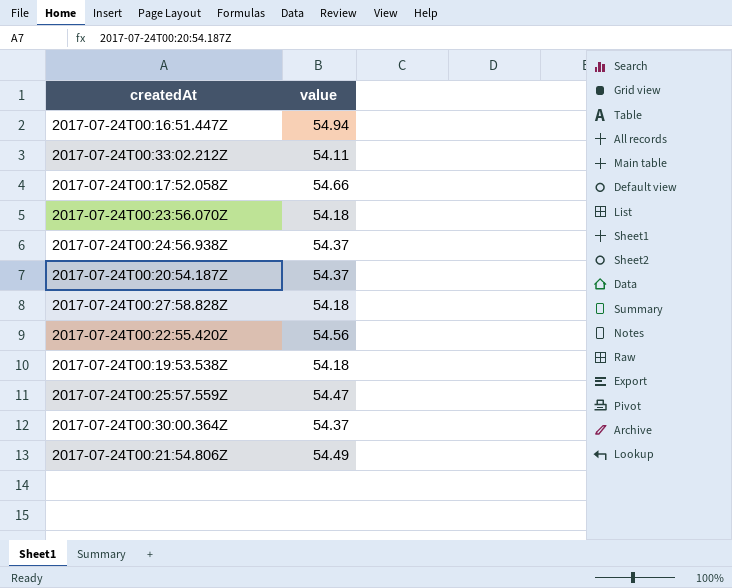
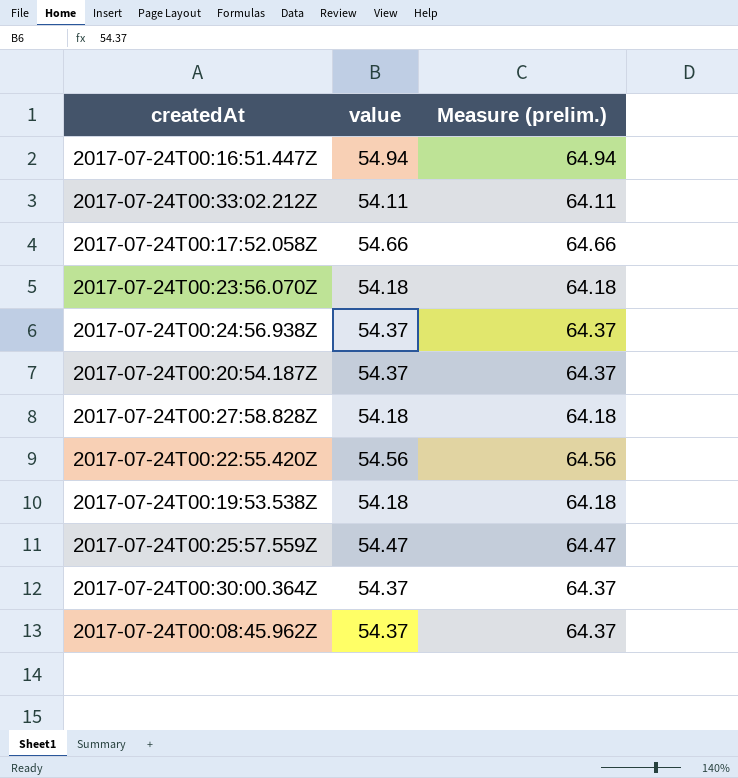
column Measure (prelim.) | formula: none -> [value] + 10
row 2017-07-24T00:21:54.806Z: 54.49 -> none
row 2017-07-24T00:08:45.962Z: none -> 54.37 | 64.37

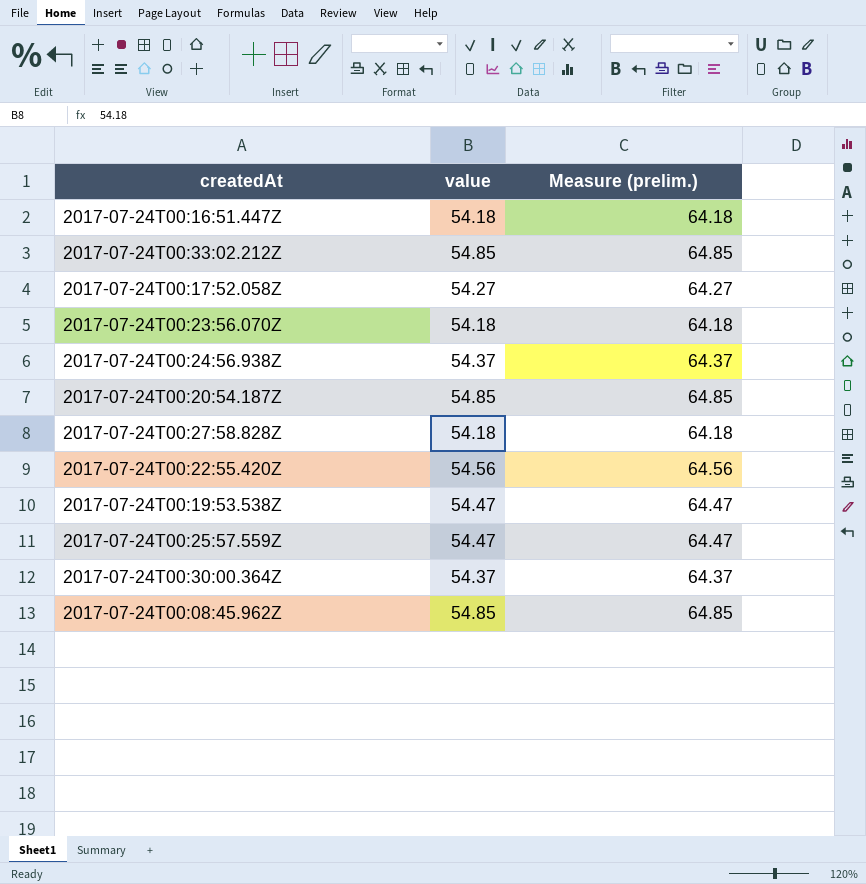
2017-07-24T00:16:51.447Z | value: 54.94 -> 54.18
2017-07-24T00:16:51.447Z | Measure (prelim.): 64.94 -> 64.18
2017-07-24T00:33:02.212Z | value: 54.11 -> 54.85
2017-07-24T00:33:02.212Z | Measure (prelim.): 64.11 -> 64.85
2017-07-24T00:17:52.058Z | value: 54.66 -> 54.27
2017-07-24T00:17:52.058Z | Measure (prelim.): 64.66 -> 64.27
2017-07-24T00:20:54.187Z | value: 54.37 -> 54.85
2017-07-24T00:20:54.187Z | Measure (prelim.): 64.37 -> 64.85
2017-07-24T00:19:53.538Z | value: 54.18 -> 54.47
2017-07-24T00:19:53.538Z | Measure (prelim.): 64.18 -> 64.47
2017-07-24T00:08:45.962Z | value: 54.37 -> 54.85
2017-07-24T00:08:45.962Z | Measure (prelim.): 64.37 -> 64.85

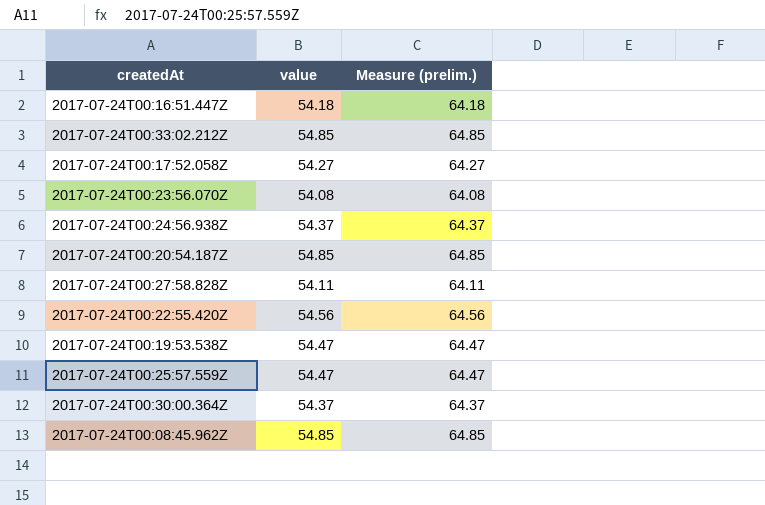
2017-07-24T00:23:56.070Z | value: 54.18 -> 54.08
2017-07-24T00:23:56.070Z | Measure (prelim.): 64.18 -> 64.08
2017-07-24T00:27:58.828Z | value: 54.18 -> 54.11
2017-07-24T00:27:58.828Z | Measure (prelim.): 64.18 -> 64.11

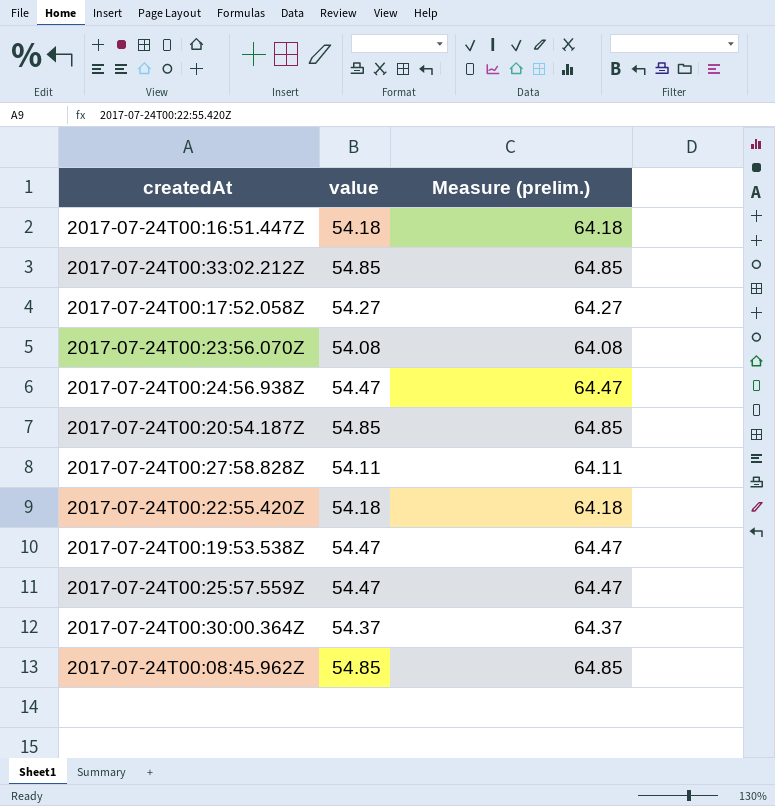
2017-07-24T00:24:56.938Z | value: 54.37 -> 54.47
2017-07-24T00:24:56.938Z | Measure (prelim.): 64.37 -> 64.47
2017-07-24T00:22:55.420Z | value: 54.56 -> 54.18
2017-07-24T00:22:55.420Z | Measure (prelim.): 64.56 -> 64.18

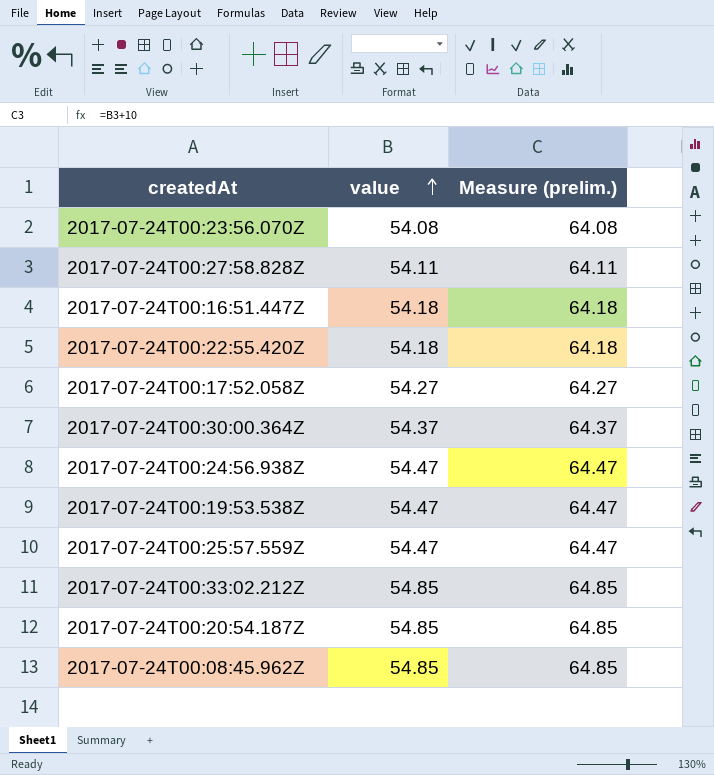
row order: none -> value ascending

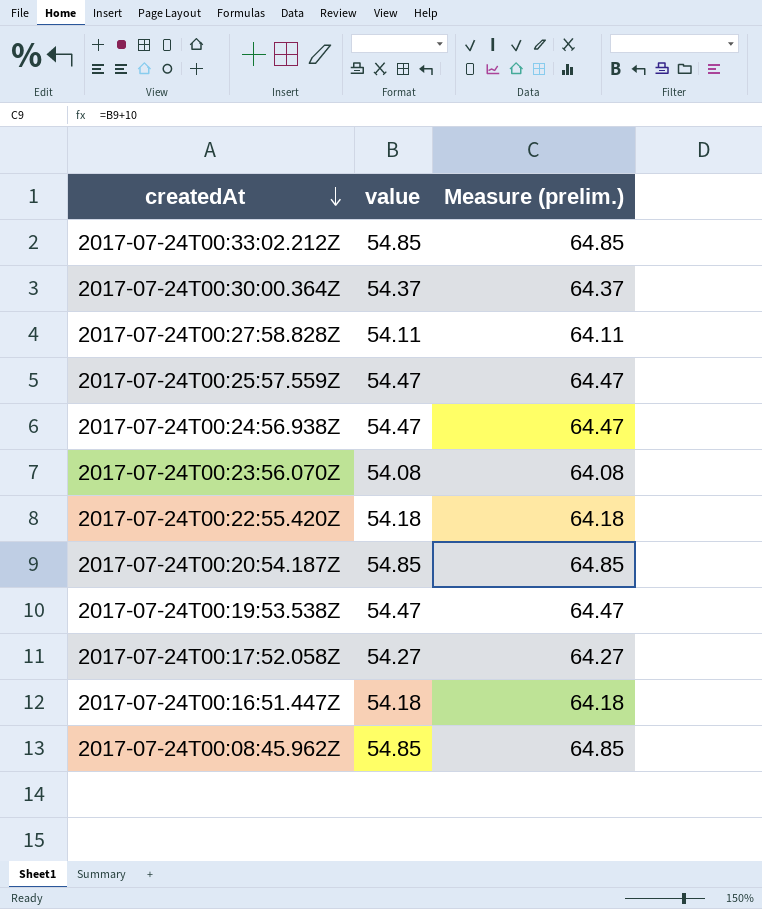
row order: value ascending -> createdAt descending

